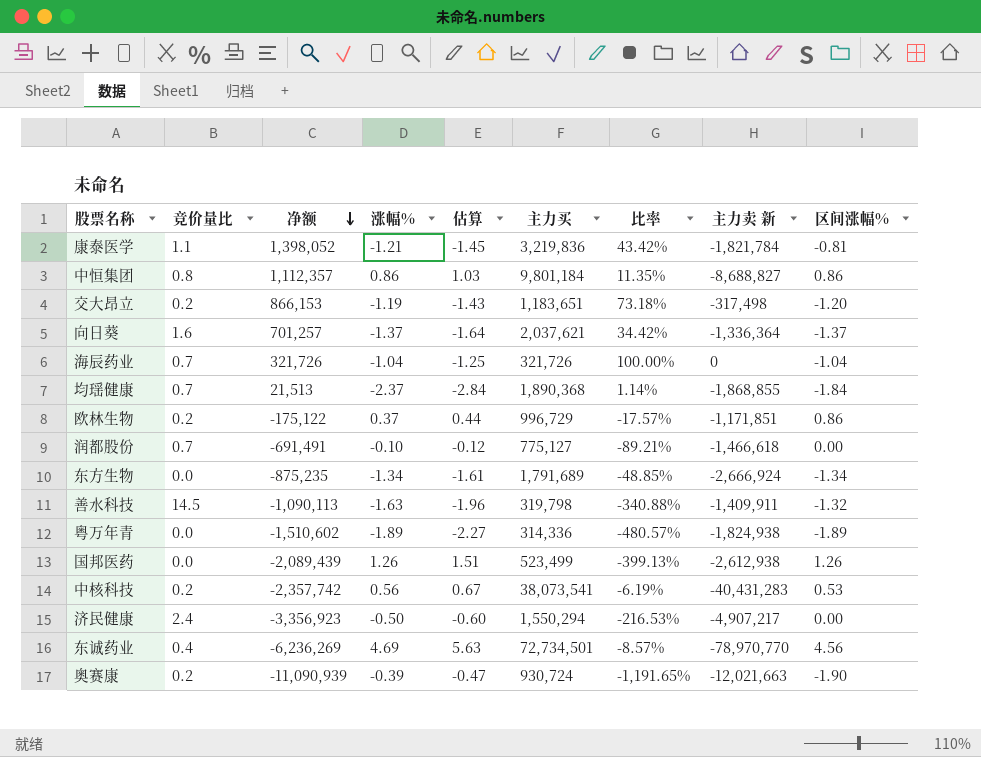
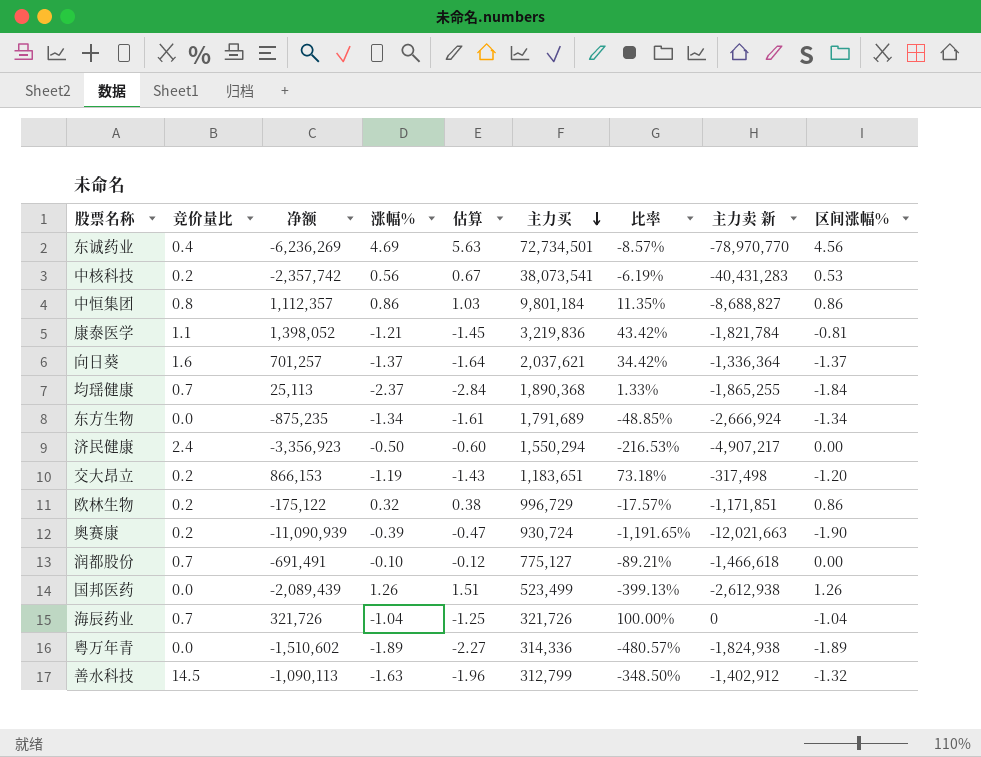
row order: 净额 descending -> 主力买 descending
均瑶健康 | 净额: 21,513 -> 25,113
均瑶健康 | 比率: 1.14% -> 1.33%
均瑶健康 | 主力卖 新: -1,868,855 -> -1,865,255
欧林生物 | 涨幅%: 0.37 -> 0.32
欧林生物 | 估算: 0.44 -> 0.38
善水科技 | 主力买: 319,798 -> 312,799
善水科技 | 比率: -340.88% -> -348.50%
善水科技 | 主力卖 新: -1,409,911 -> -1,402,912

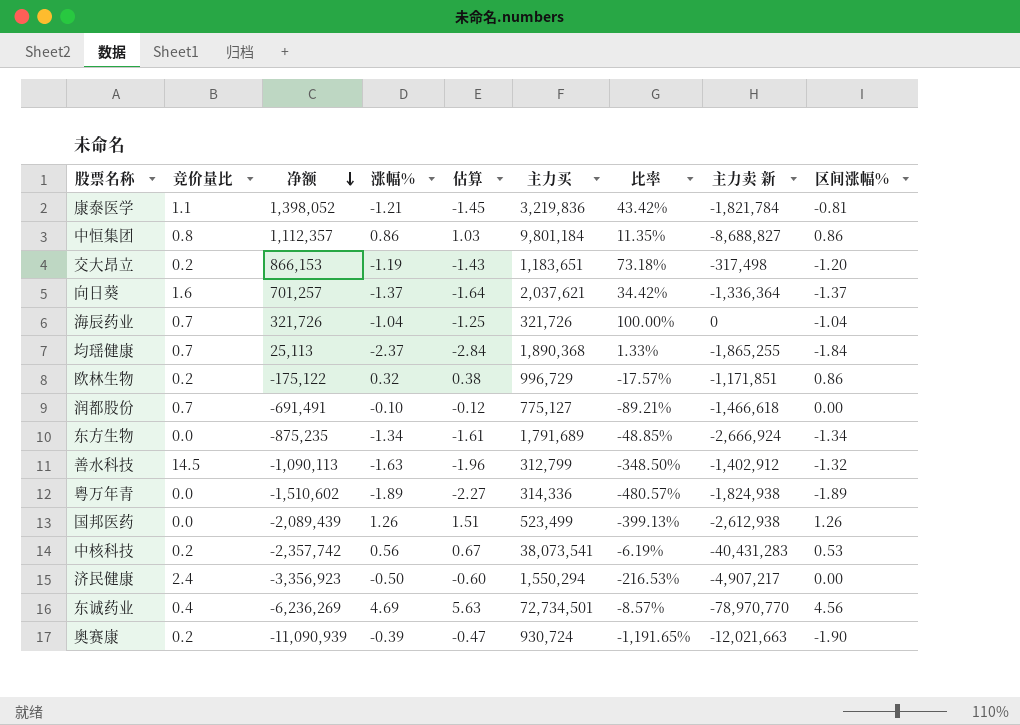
row order: 主力买 descending -> 净额 descending

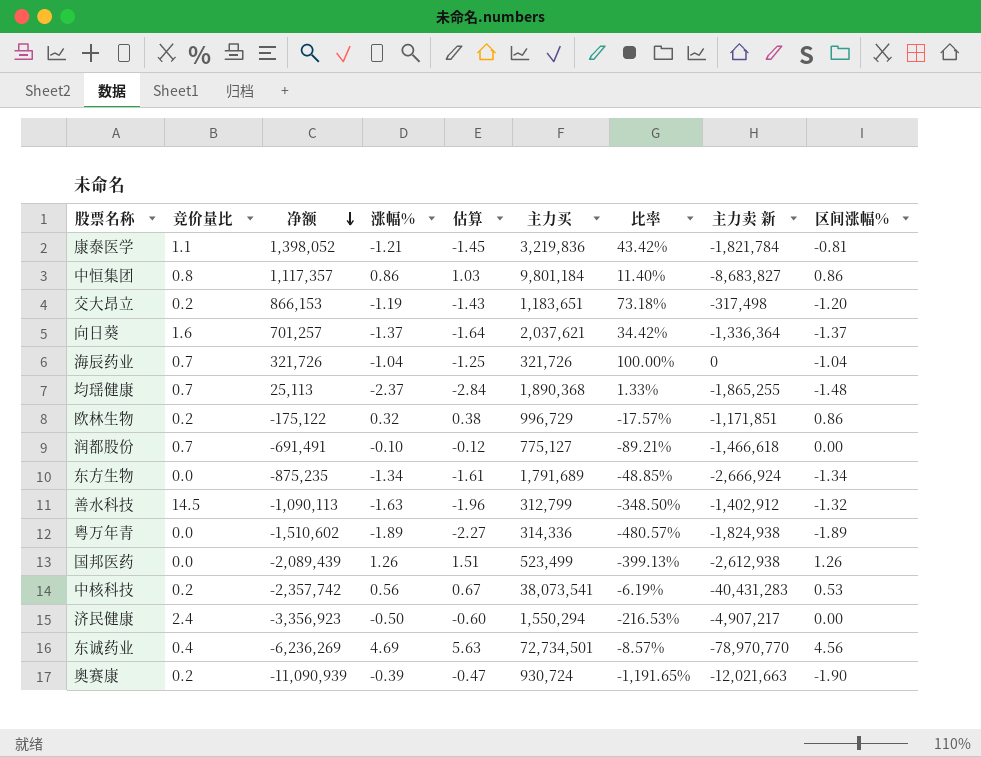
中恒集团 | 净额: 1,112,357 -> 1,117,357
中恒集团 | 比率: 11.35% -> 11.40%
中恒集团 | 主力卖 新: -8,688,827 -> -8,683,827
均瑶健康 | 区间涨幅%: -1.84 -> -1.48

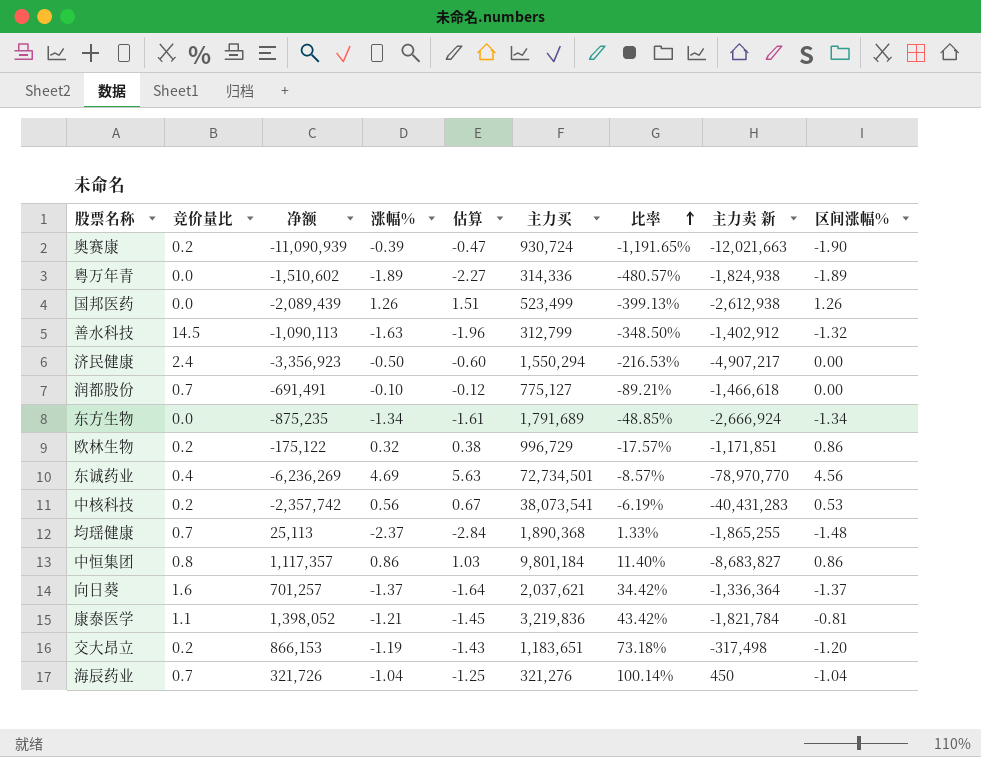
row order: 净额 descending -> 比率 ascending
海辰药业 | 主力买: 321,726 -> 321,276
海辰药业 | 比率: 100.00% -> 100.14%
海辰药业 | 主力卖 新: 0 -> 450

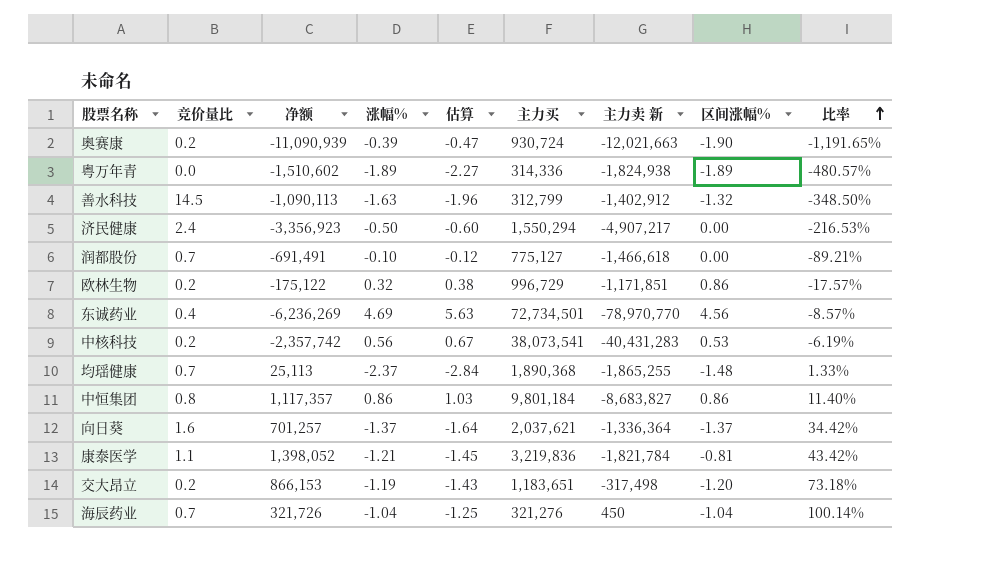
column 比率 | position: 7 -> 9
row 国邦医药: 0.0 | -2,089,439 | 1.26 | 1.51 | 523,499 | -399.13% | -2,612,938 | 1.26 -> none
row 东方生物: 0.0 | -875,235 | -1.34 | -1.61 | 1,791,689 | -48.85% | -2,666,924 | -1.34 -> none

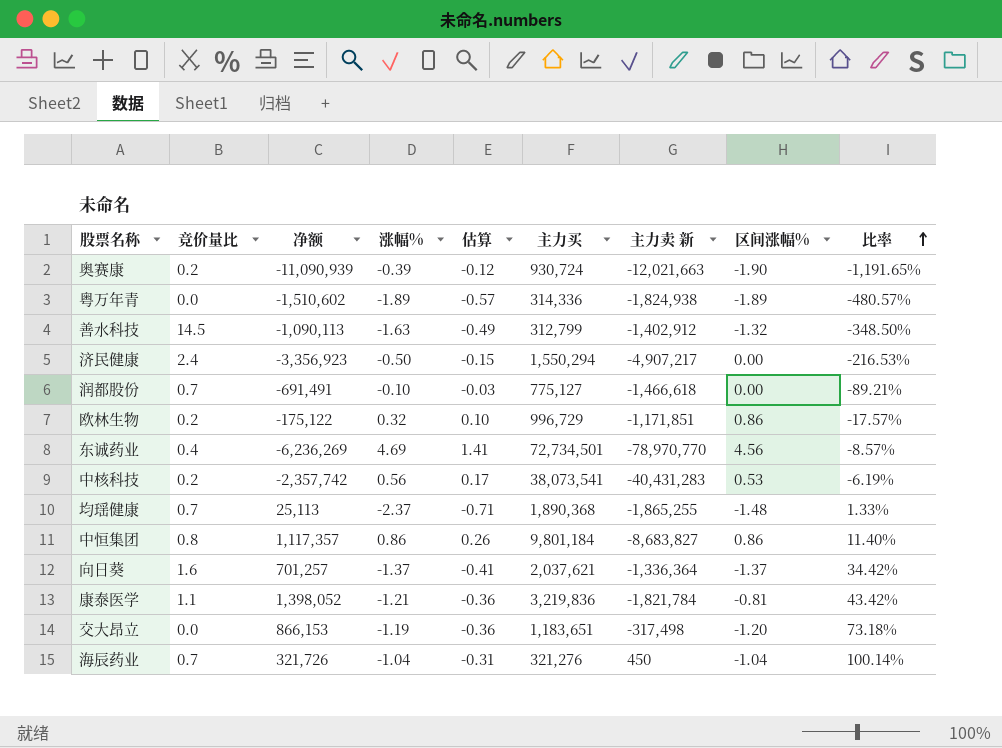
column 估算 | formula: [涨幅%] * 1.2 -> [涨幅%] * 0.3
交大昂立 | 竞价量比: 0.2 -> 0.0

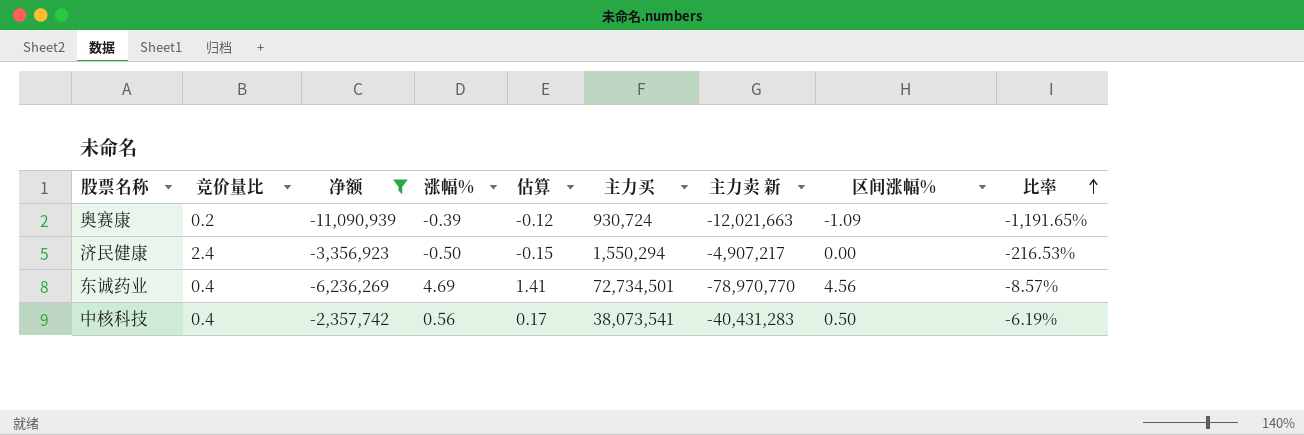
filter: none -> 净额 <= -2,357,742
奥赛康 | 区间涨幅%: -1.90 -> -1.09
中核科技 | 竞价量比: 0.2 -> 0.4
中核科技 | 区间涨幅%: 0.53 -> 0.50

